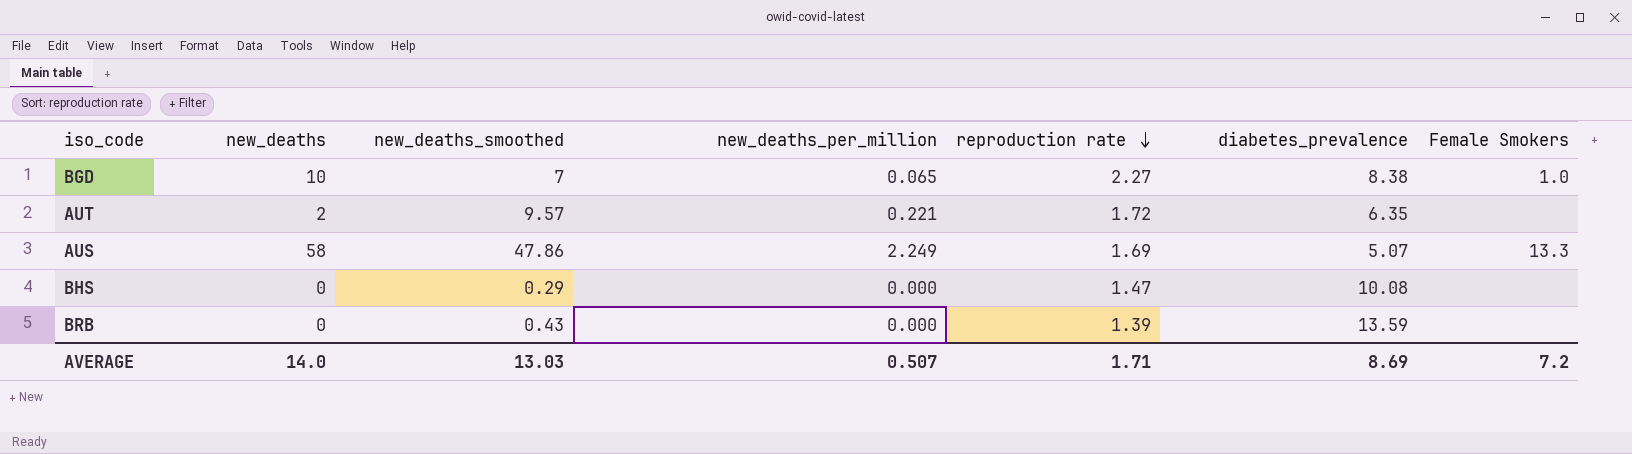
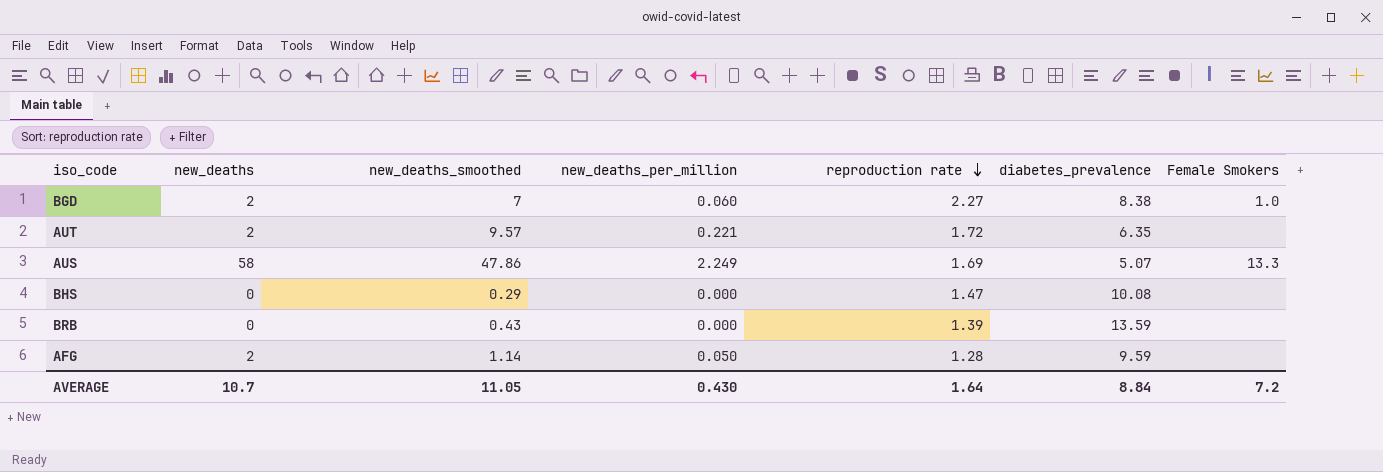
BGD | new_deaths: 10 -> 2
BGD | new_deaths_per_million: 0.065 -> 0.060
row AFG: none -> 2 | 1.14 | 0.050 | 1.28 | 9.59 | none
AVERAGE | new_deaths: 14.0 -> 10.7
AVERAGE | new_deaths_smoothed: 13.03 -> 11.05
AVERAGE | new_deaths_per_million: 0.507 -> 0.430
AVERAGE | reproduction rate: 1.71 -> 1.64
AVERAGE | diabetes_prevalence: 8.69 -> 8.84

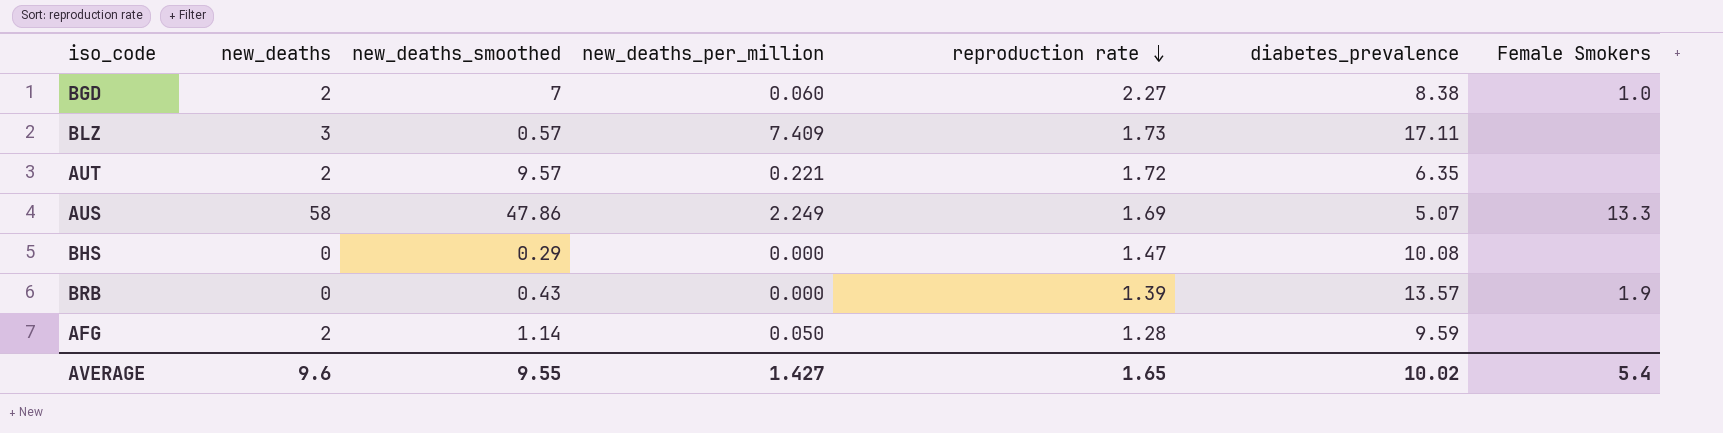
row BLZ: none -> 3 | 0.57 | 7.409 | 1.73 | 17.11 | none
BRB | diabetes_prevalence: 13.59 -> 13.57
BRB | Female Smokers: none -> 1.9
AVERAGE | new_deaths: 10.7 -> 9.6
AVERAGE | new_deaths_smoothed: 11.05 -> 9.55
AVERAGE | new_deaths_per_million: 0.430 -> 1.427
AVERAGE | reproduction rate: 1.64 -> 1.65
AVERAGE | diabetes_prevalence: 8.84 -> 10.02
AVERAGE | Female Smokers: 7.2 -> 5.4

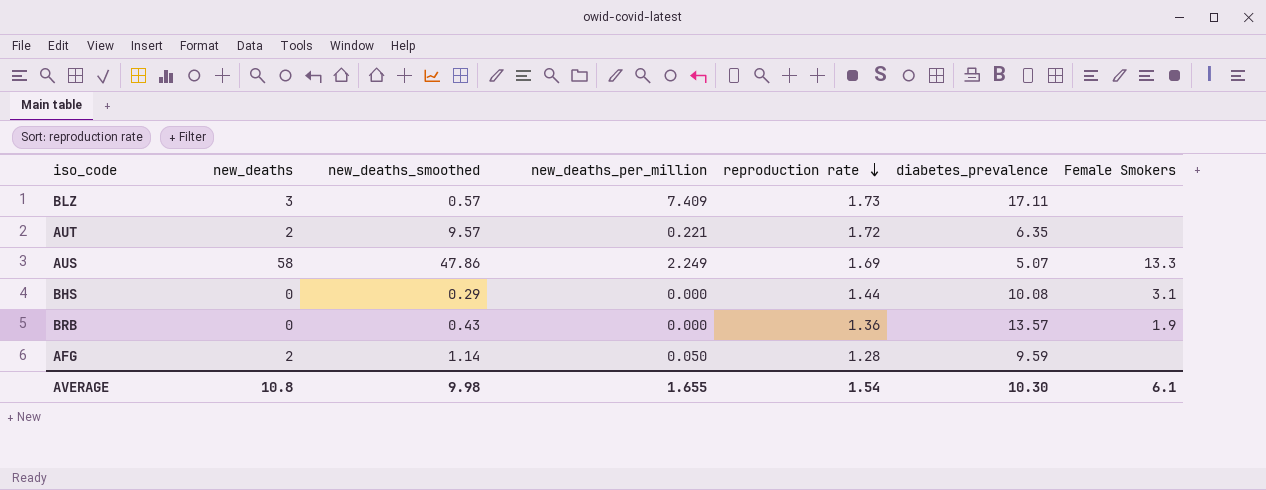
row BGD: 2 | 7 | 0.060 | 2.27 | 8.38 | 1.0 -> none
BHS | reproduction rate: 1.47 -> 1.44
BHS | Female Smokers: none -> 3.1
BRB | reproduction rate: 1.39 -> 1.36
AVERAGE | new_deaths: 9.6 -> 10.8
AVERAGE | new_deaths_smoothed: 9.55 -> 9.98
AVERAGE | new_deaths_per_million: 1.427 -> 1.655
AVERAGE | reproduction rate: 1.65 -> 1.54
AVERAGE | diabetes_prevalence: 10.02 -> 10.30
AVERAGE | Female Smokers: 5.4 -> 6.1

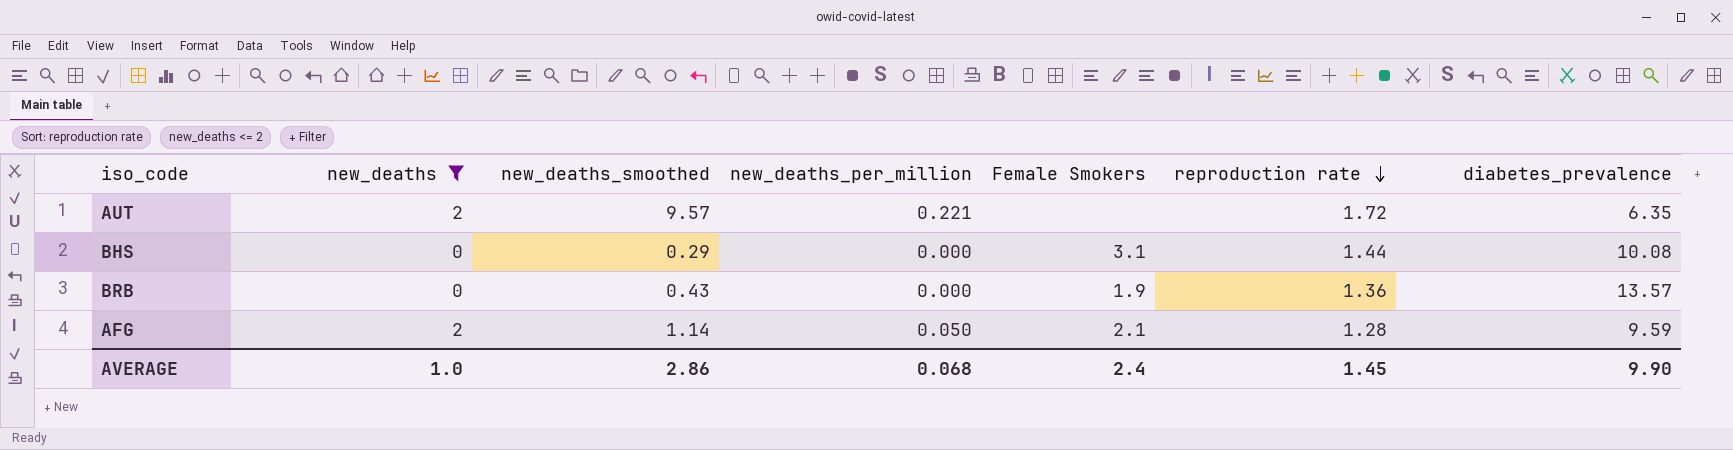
filter: none -> new_deaths <= 2
column Female Smokers | position: 7 -> 5
AFG | Female Smokers: none -> 2.1
AVERAGE | new_deaths: 10.8 -> 1.0
AVERAGE | new_deaths_smoothed: 9.98 -> 2.86
AVERAGE | new_deaths_per_million: 1.655 -> 0.068
AVERAGE | Female Smokers: 6.1 -> 2.4
AVERAGE | reproduction rate: 1.54 -> 1.45
AVERAGE | diabetes_prevalence: 10.30 -> 9.90

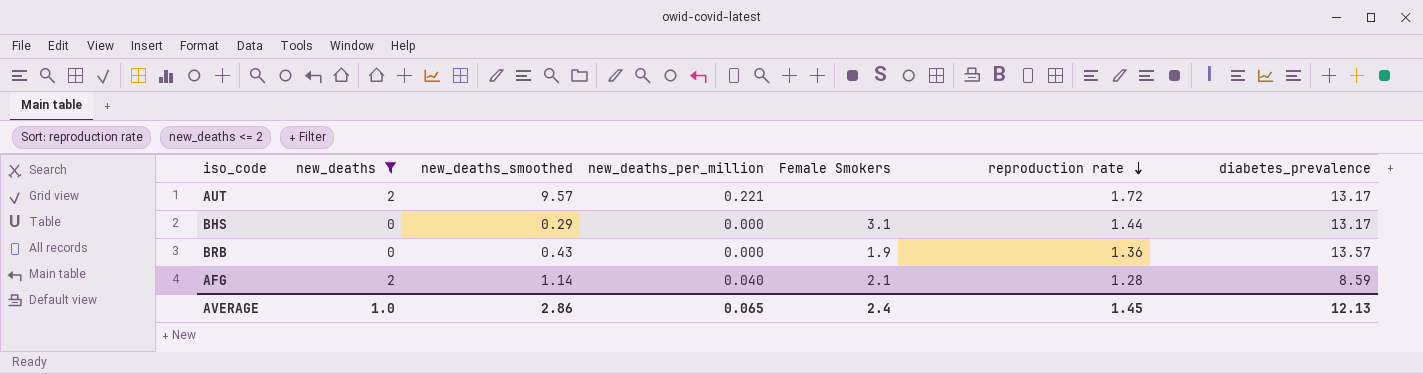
AUT | diabetes_prevalence: 6.35 -> 13.17
BHS | diabetes_prevalence: 10.08 -> 13.17
AFG | new_deaths_per_million: 0.050 -> 0.040
AFG | diabetes_prevalence: 9.59 -> 8.59
AVERAGE | new_deaths_per_million: 0.068 -> 0.065
AVERAGE | diabetes_prevalence: 9.90 -> 12.13

